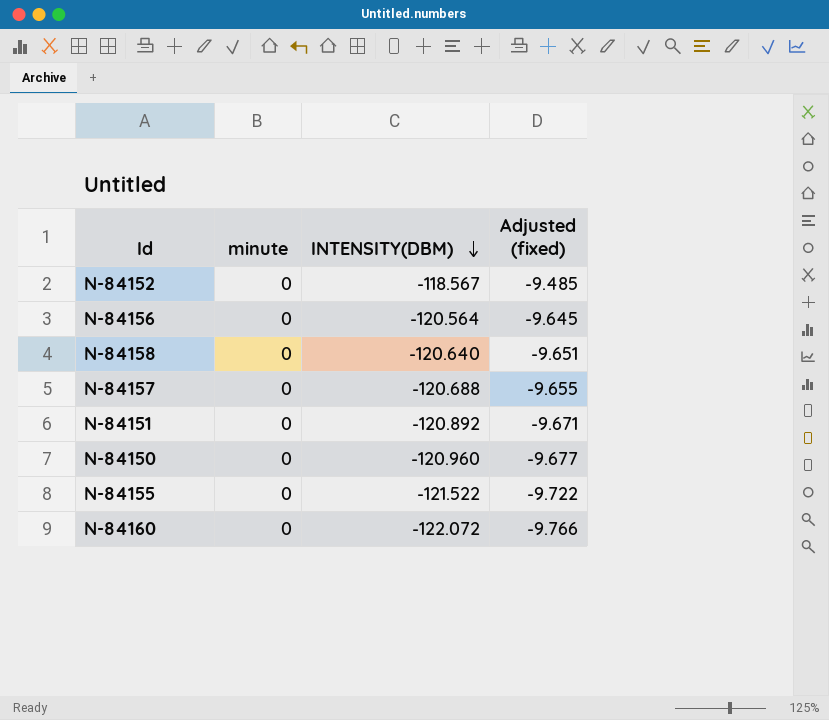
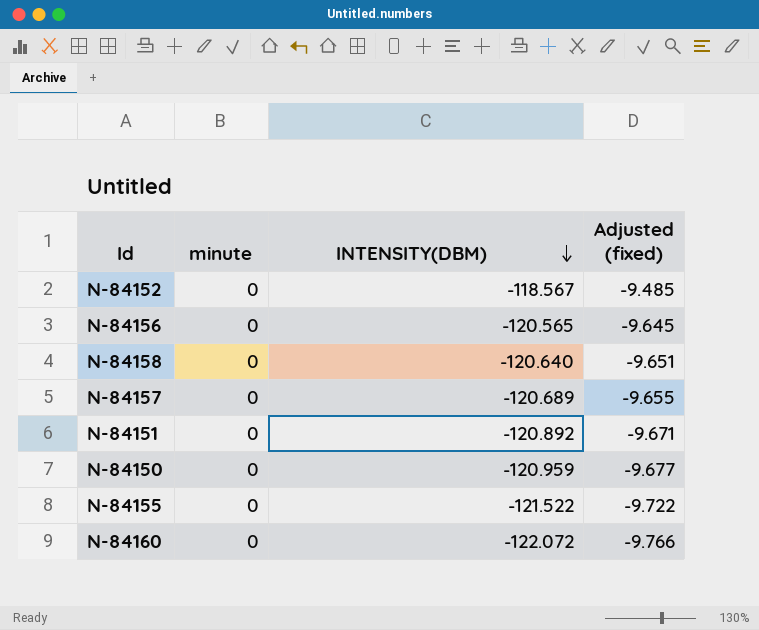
N-84156 | INTENSITY(DBM): -120.564 -> -120.565
N-84157 | INTENSITY(DBM): -120.688 -> -120.689
N-84150 | INTENSITY(DBM): -120.960 -> -120.959

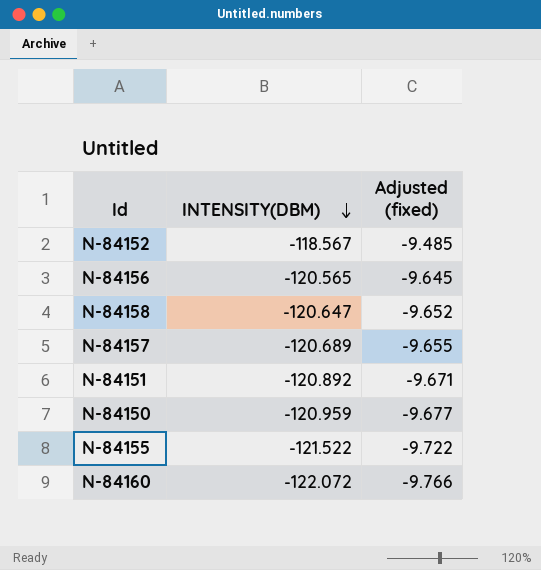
column minute | position: 2 -> none
N-84158 | INTENSITY(DBM): -120.640 -> -120.647
N-84158 | Adjusted (fixed): -9.651 -> -9.652

